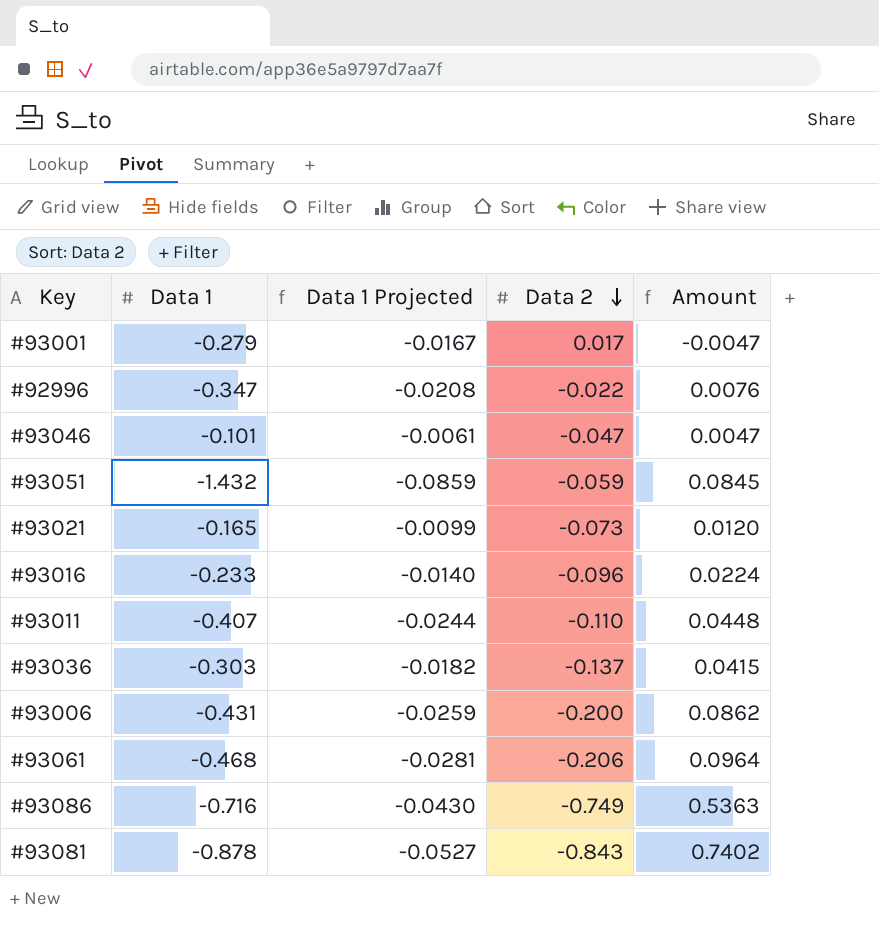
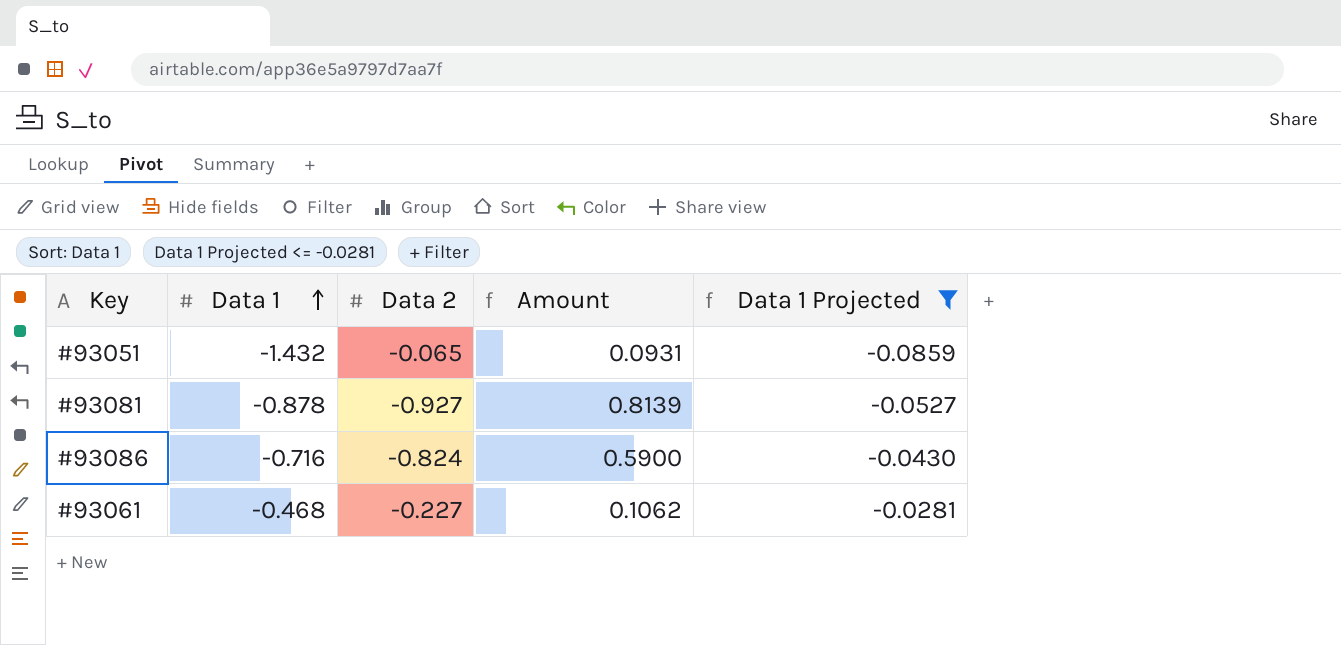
filter: none -> Data 1 Projected <= -0.0281
row order: Data 2 descending -> Data 1 ascending
column Data 1 Projected | position: 3 -> 5
#93051 | Data 2: -0.059 -> -0.065
#93051 | Amount: 0.0845 -> 0.0931
#93081 | Data 2: -0.843 -> -0.927
#93081 | Amount: 0.7402 -> 0.8139
#93086 | Data 2: -0.749 -> -0.824
#93086 | Amount: 0.5363 -> 0.5900
#93061 | Data 2: -0.206 -> -0.227
#93061 | Amount: 0.0964 -> 0.1062

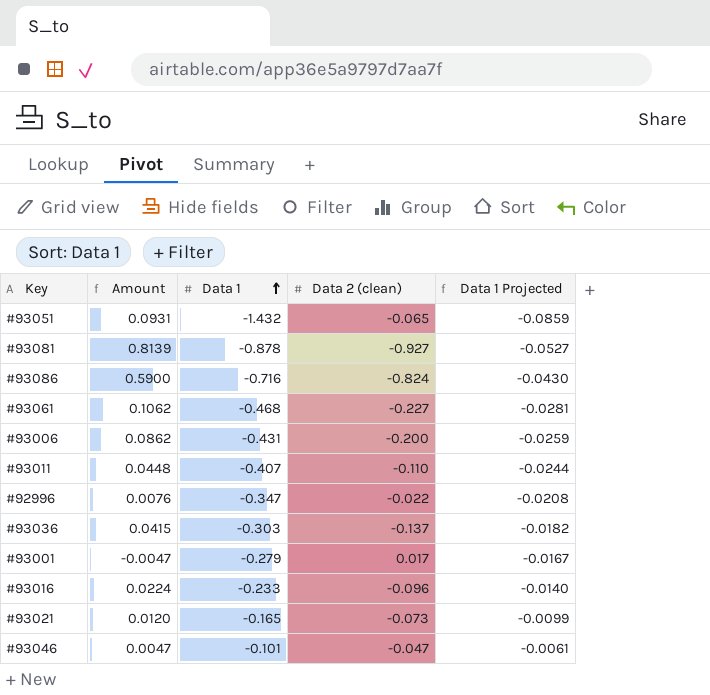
filter: Data 1 Projected <= -0.0281 -> none
column Amount | position: 4 -> 2
column name: Data 2 -> Data 2 (clean)

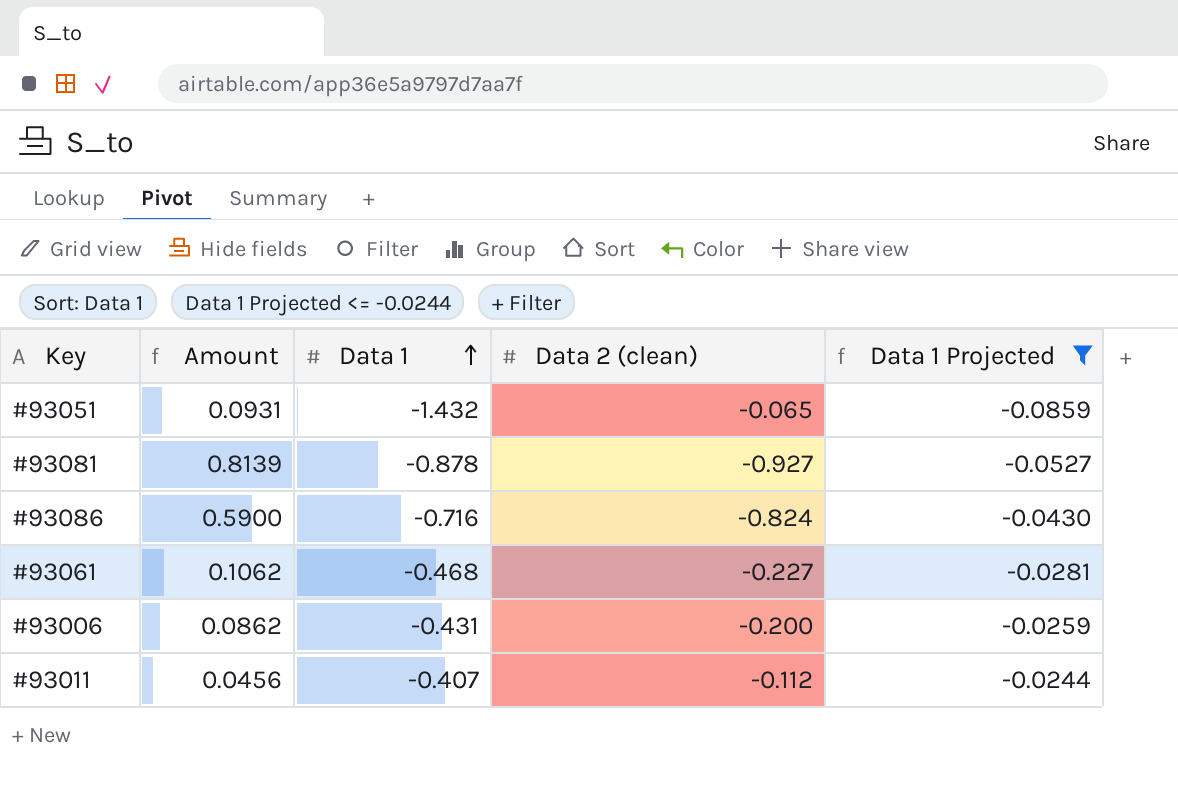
filter: none -> Data 1 Projected <= -0.0244
#93011 | Amount: 0.0448 -> 0.0456
#93011 | Data 2 (clean): -0.110 -> -0.112

